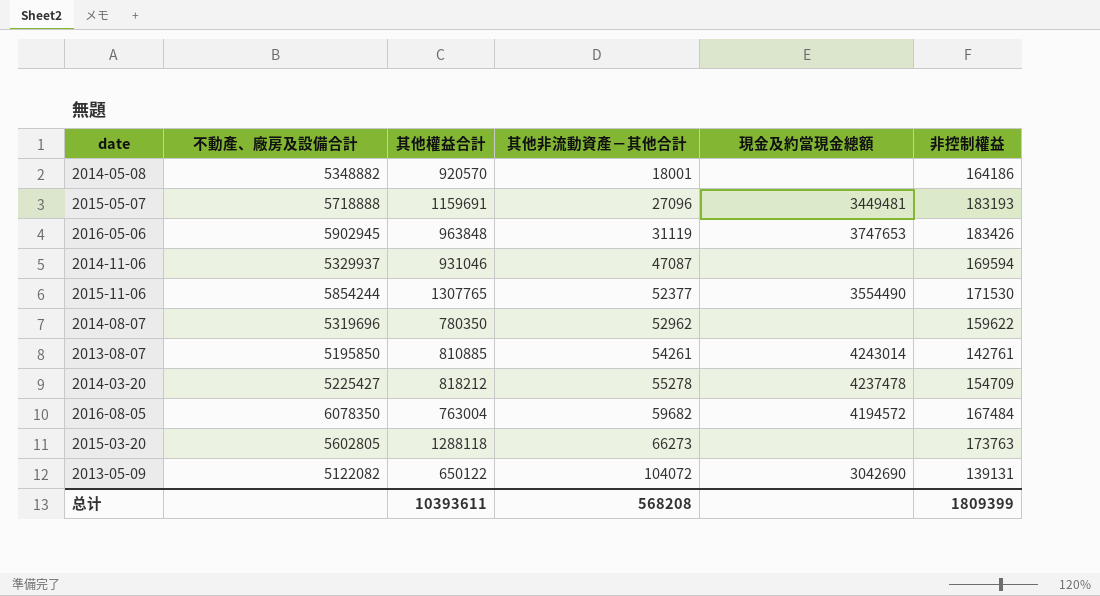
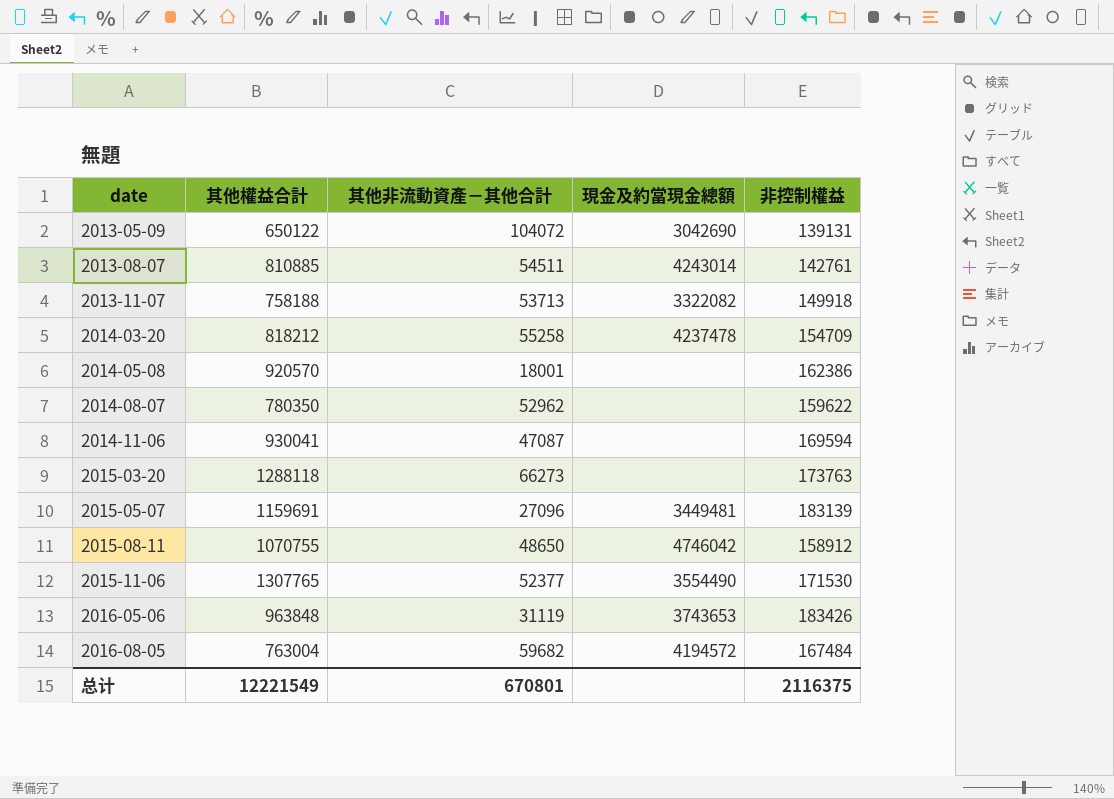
row order: 其他非流動資產－其他合計 ascending -> date ascending
column 不動產、廠房及設備合計 | position: 2 -> none
2013-08-07 | 其他非流動資產－其他合計: 54261 -> 54511
row 2013-11-07: none -> 758188 | 53713 | 3322082 | 149918
2014-03-20 | 其他非流動資產－其他合計: 55278 -> 55258
2014-05-08 | 非控制權益: 164186 -> 162386
2014-11-06 | 其他權益合計: 931046 -> 930041
2015-05-07 | 非控制權益: 183193 -> 183139
row 2015-08-11: none -> 1070755 | 48650 | 4746042 | 158912
2016-05-06 | 現金及約當現金總額: 3747653 -> 3743653
总计 | 其他權益合計: 10393611 -> 12221549
总计 | 其他非流動資產－其他合計: 568208 -> 670801
总计 | 非控制權益: 1809399 -> 2116375

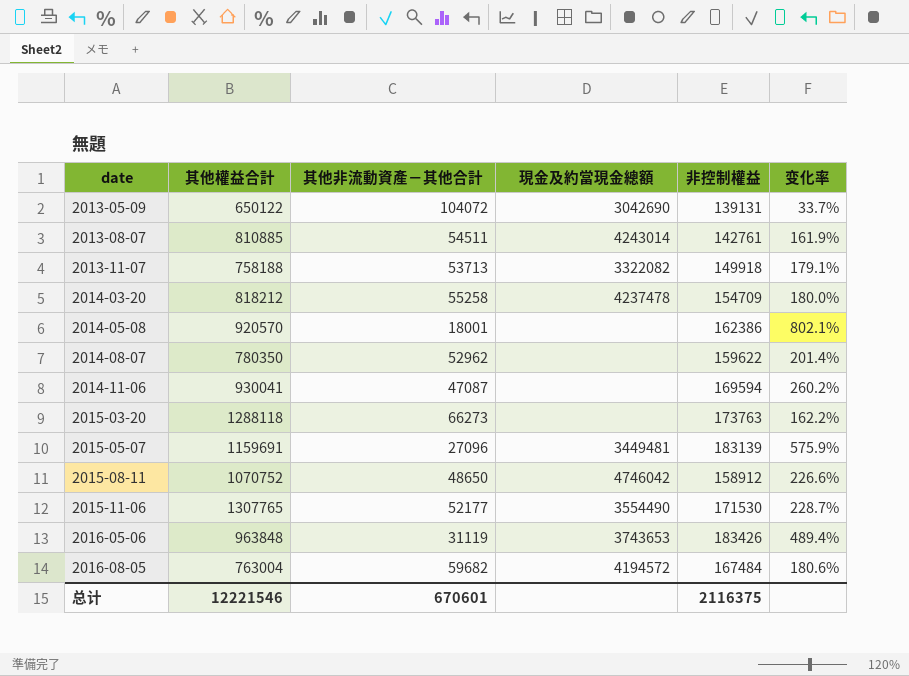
column 变化率 | formula: none -> ([非控制權益] - [其他非流動資產－其他合計]) / [其他非流動資產－其他合計]
2015-08-11 | 其他權益合計: 1070755 -> 1070752
2015-11-06 | 其他非流動資產－其他合計: 52377 -> 52177
总计 | 其他權益合計: 12221549 -> 12221546
总计 | 其他非流動資產－其他合計: 670801 -> 670601

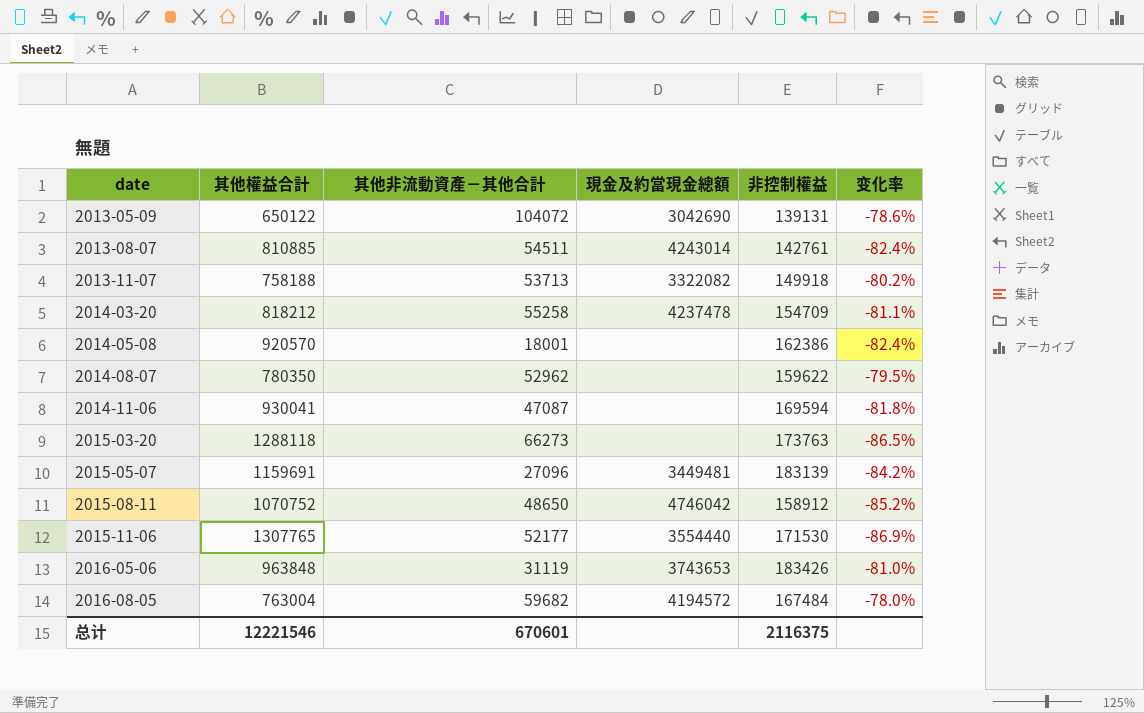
column 变化率 | formula: ([非控制權益] - [其他非流動資產－其他合計]) / [其他非流動資產－其他合計] -> ([非控制權益] - [其他權益合計]) / [其他權益合計]
2015-11-06 | 現金及約當現金總額: 3554490 -> 3554440

